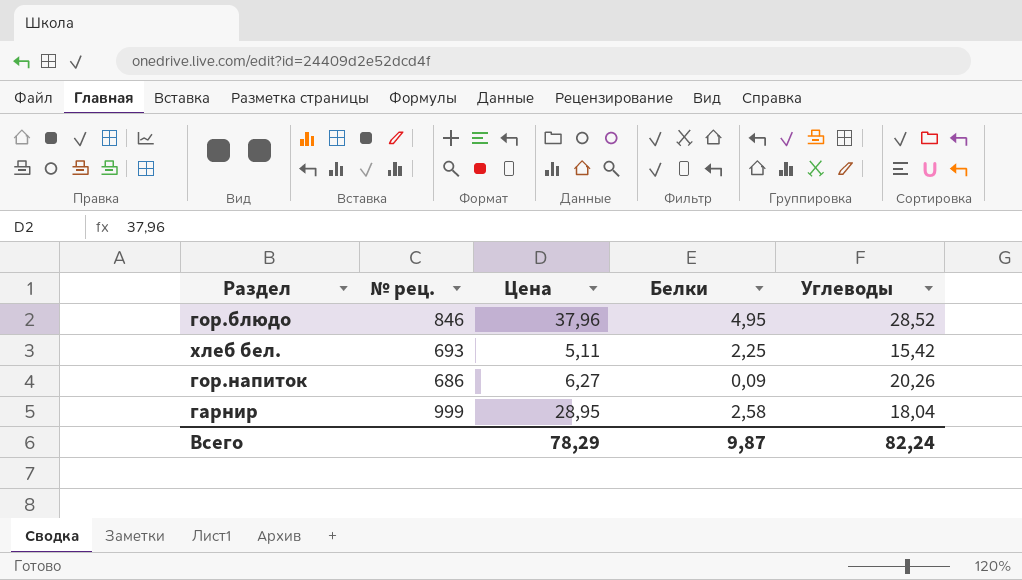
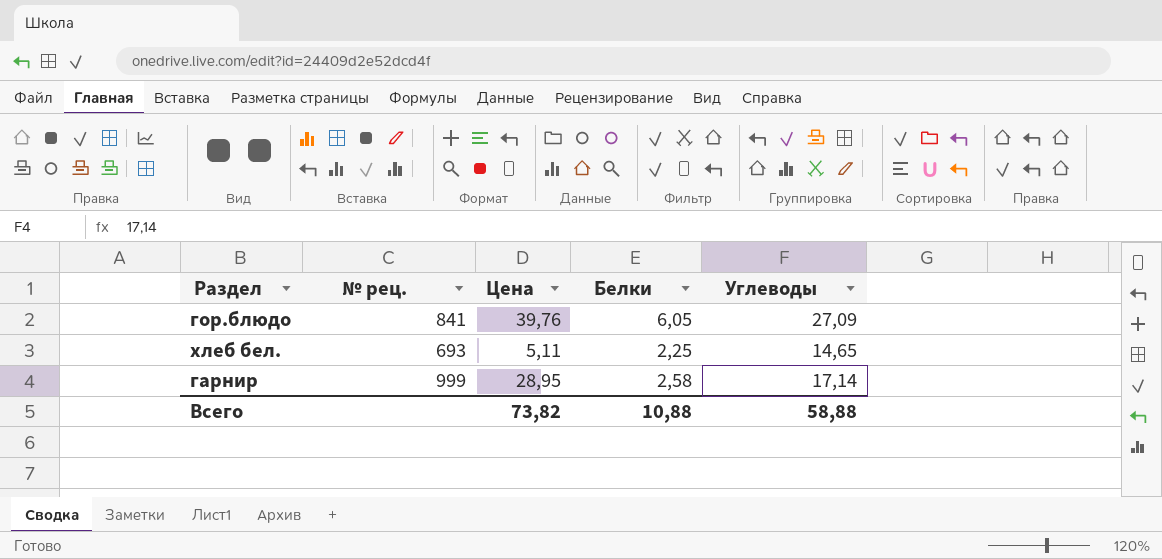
row гор.напиток: 686 | 6,27 | 0,09 | 20,26 -> none
гор.блюдо | № рец.: 846 -> 841
гор.блюдо | Цена: 37,96 -> 39,76
гор.блюдо | Белки: 4,95 -> 6,05
гор.блюдо | Углеводы: 28,52 -> 27,09
хлеб бел. | Углеводы: 15,42 -> 14,65
гарнир | Углеводы: 18,04 -> 17,14
Всего | Цена: 78,29 -> 73,82
Всего | Белки: 9,87 -> 10,88
Всего | Углеводы: 82,24 -> 58,88

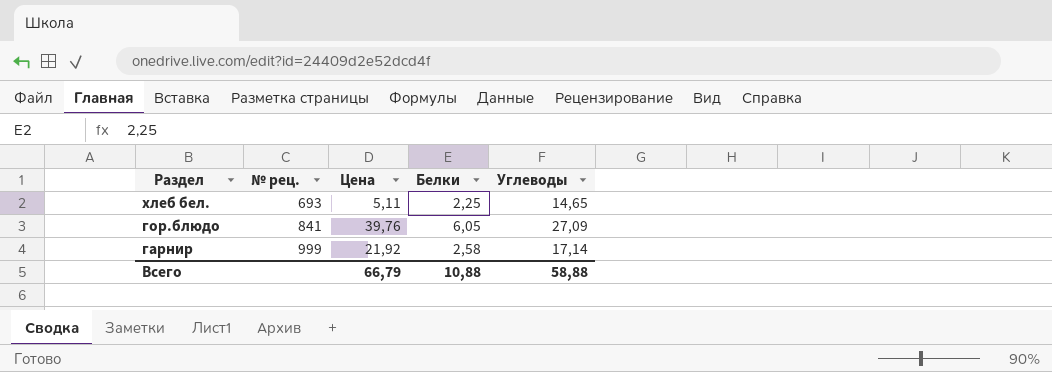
row order: none -> Раздел descending
гарнир | Цена: 28,95 -> 21,92
Всего | Цена: 73,82 -> 66,79

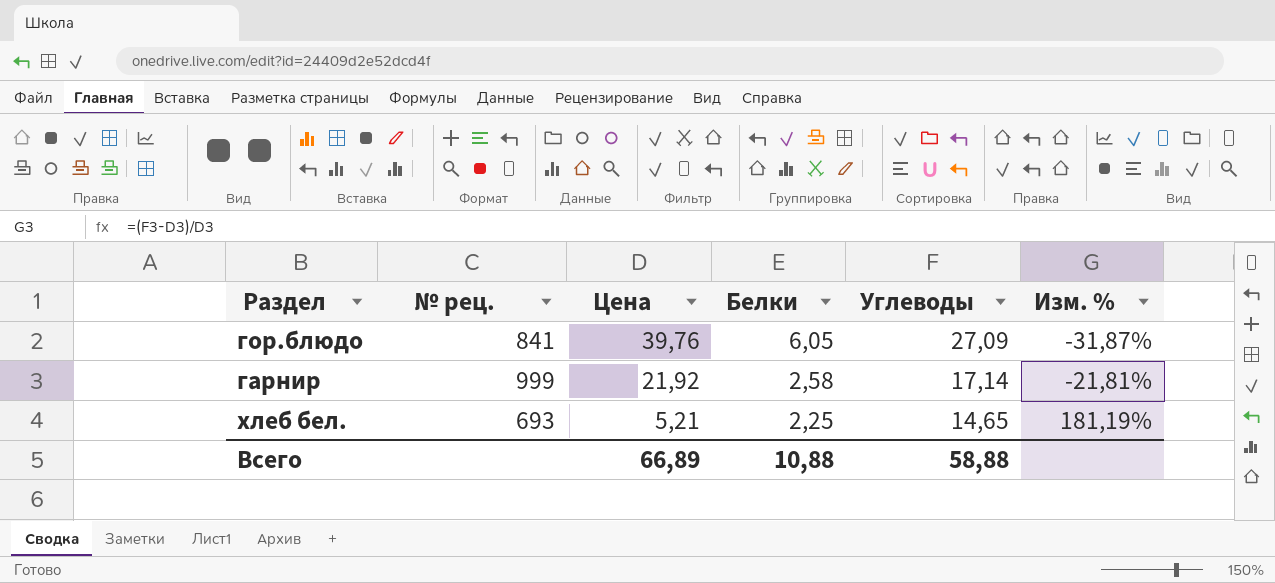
row order: Раздел descending -> Цена descending
column Изм. % | formula: none -> ([Углеводы] - [Цена]) / [Цена]
хлеб бел. | Цена: 5,11 -> 5,21
Всего | Цена: 66,79 -> 66,89

